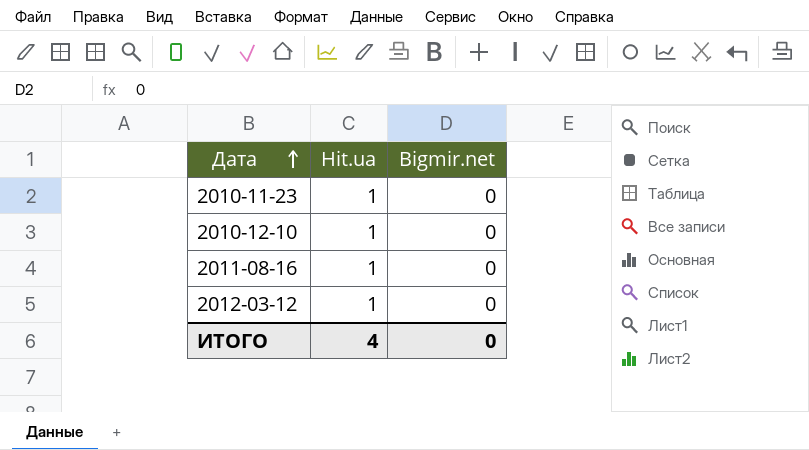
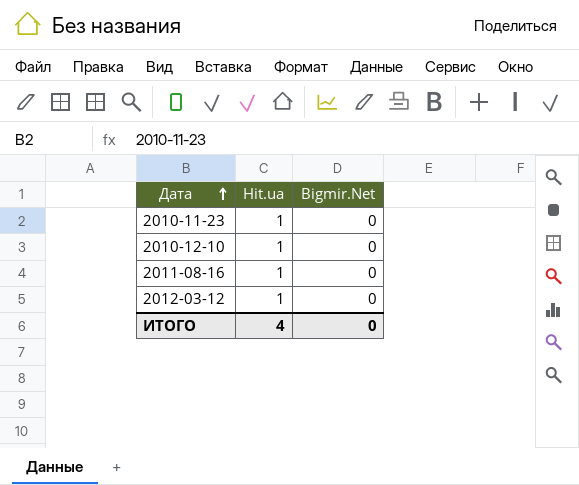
column name: Bigmir.net -> Bigmir.Net

